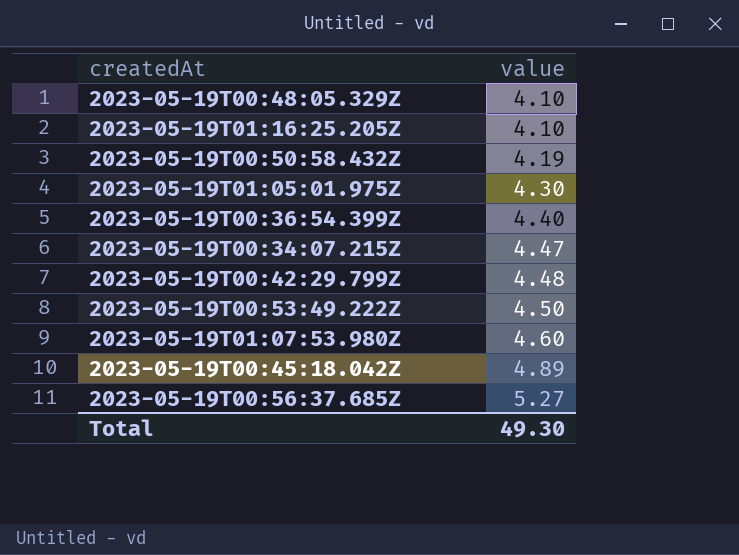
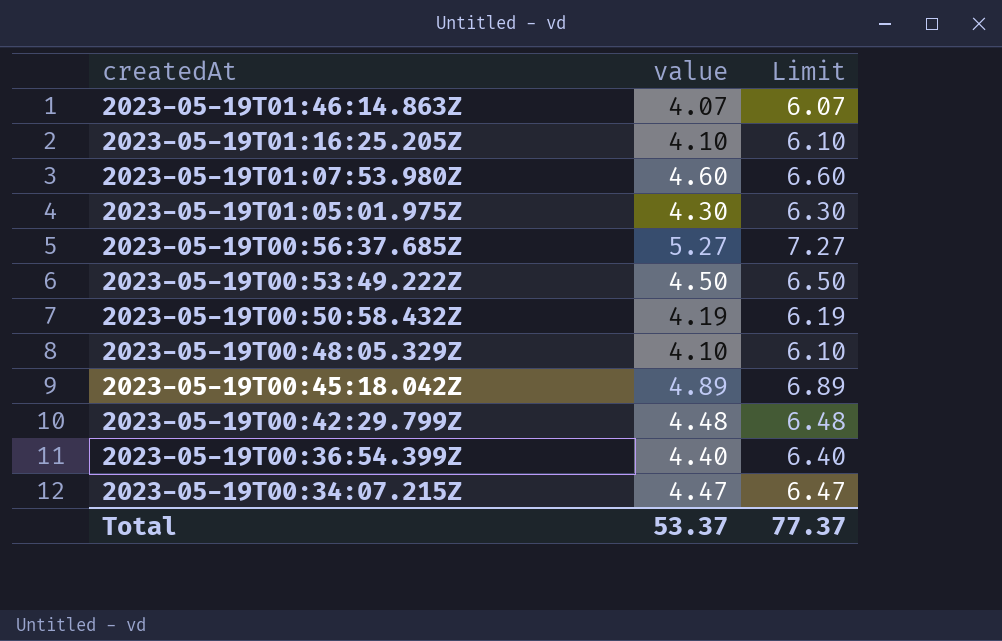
row order: value ascending -> createdAt descending
column Limit | formula: none -> [value] + 2
row 2023-05-19T01:46:14.863Z: none -> 4.07 | 6.07
Total | value: 49.30 -> 53.37

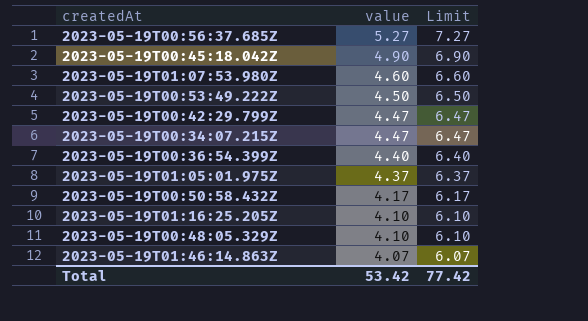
row order: createdAt descending -> value descending
2023-05-19T00:45:18.042Z | value: 4.89 -> 4.90
2023-05-19T00:45:18.042Z | Limit: 6.89 -> 6.90
2023-05-19T00:42:29.799Z | value: 4.48 -> 4.47
2023-05-19T00:42:29.799Z | Limit: 6.48 -> 6.47
2023-05-19T01:05:01.975Z | value: 4.30 -> 4.37
2023-05-19T01:05:01.975Z | Limit: 6.30 -> 6.37
2023-05-19T00:50:58.432Z | value: 4.19 -> 4.17
2023-05-19T00:50:58.432Z | Limit: 6.19 -> 6.17
Total | value: 53.37 -> 53.42
Total | Limit: 77.37 -> 77.42

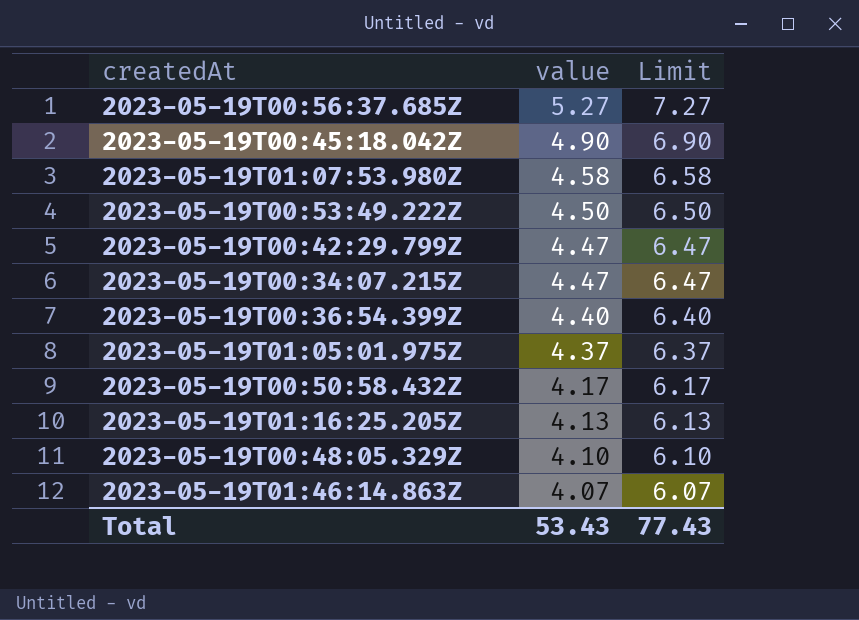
2023-05-19T01:07:53.980Z | value: 4.60 -> 4.58
2023-05-19T01:07:53.980Z | Limit: 6.60 -> 6.58
2023-05-19T01:16:25.205Z | value: 4.10 -> 4.13
2023-05-19T01:16:25.205Z | Limit: 6.10 -> 6.13
Total | value: 53.42 -> 53.43
Total | Limit: 77.42 -> 77.43

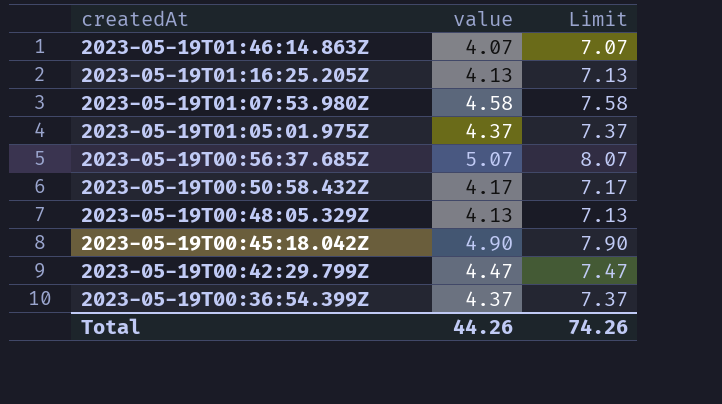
row order: value descending -> createdAt descending
column Limit | formula: [value] + 2 -> [value] + 3
row 2023-05-19T00:53:49.222Z: 4.50 | 6.50 -> none
row 2023-05-19T00:34:07.215Z: 4.47 | 6.47 -> none
2023-05-19T00:56:37.685Z | value: 5.27 -> 5.07
2023-05-19T00:48:05.329Z | value: 4.10 -> 4.13
2023-05-19T00:36:54.399Z | value: 4.40 -> 4.37
Total | value: 53.43 -> 44.26
Total | Limit: 77.43 -> 74.26

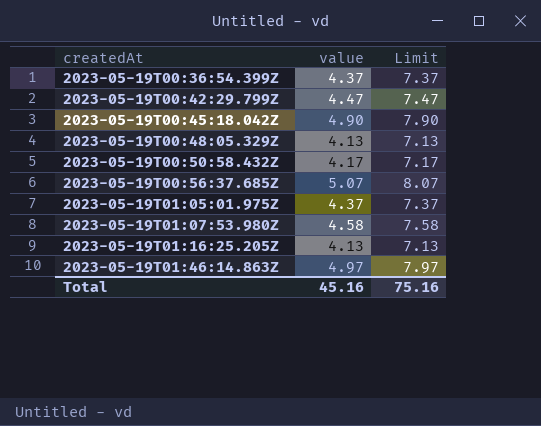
row order: createdAt descending -> createdAt ascending
2023-05-19T01:46:14.863Z | value: 4.07 -> 4.97
2023-05-19T01:46:14.863Z | Limit: 7.07 -> 7.97
Total | value: 44.26 -> 45.16
Total | Limit: 74.26 -> 75.16

